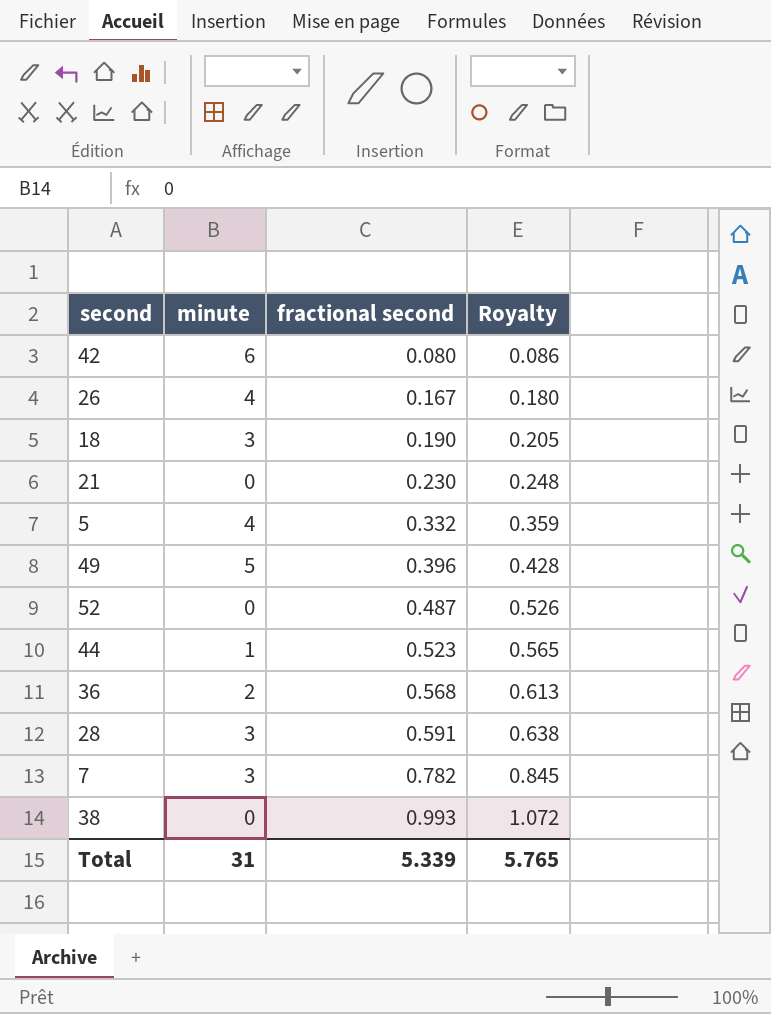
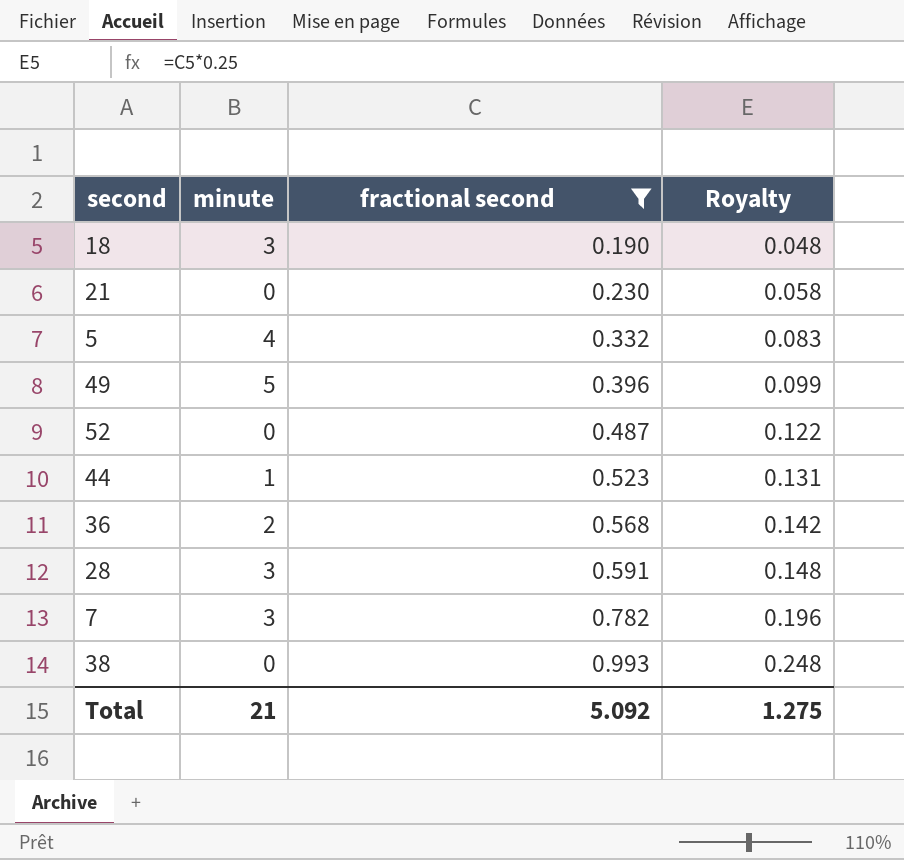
filter: none -> fractional second >= 0.190
column Royalty | formula: [fractional second] * 1.08 -> [fractional second] * 0.25
Total | minute: 31 -> 21
Total | fractional second: 5.339 -> 5.092
Total | Royalty: 5.765 -> 1.275

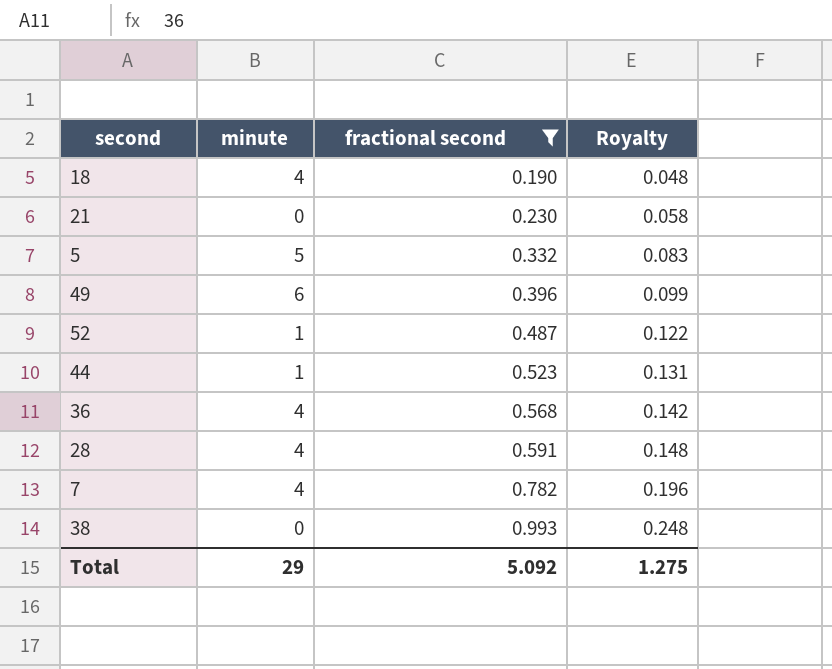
18 | minute: 3 -> 4
5 | minute: 4 -> 5
49 | minute: 5 -> 6
52 | minute: 0 -> 1
36 | minute: 2 -> 4
28 | minute: 3 -> 4
7 | minute: 3 -> 4
Total | minute: 21 -> 29

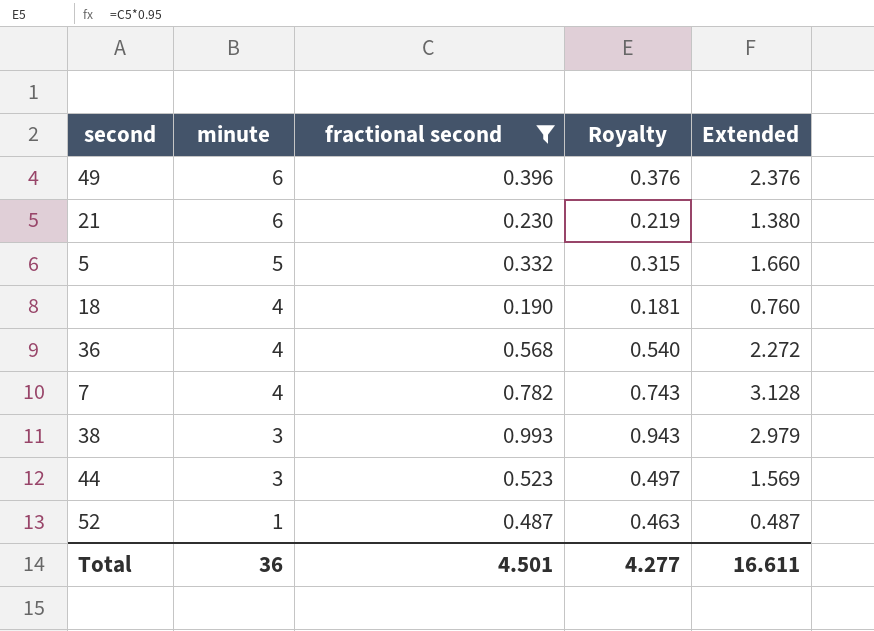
row order: fractional second ascending -> minute descending
column Royalty | formula: [fractional second] * 0.25 -> [fractional second] * 0.95
column Extended | formula: none -> [minute] * [fractional second]
row 28: 4 | 0.591 | 0.148 -> none
21 | minute: 0 -> 6
38 | minute: 0 -> 3
44 | minute: 1 -> 3
Total | minute: 29 -> 36
Total | fractional second: 5.092 -> 4.501
Total | Royalty: 1.275 -> 4.277

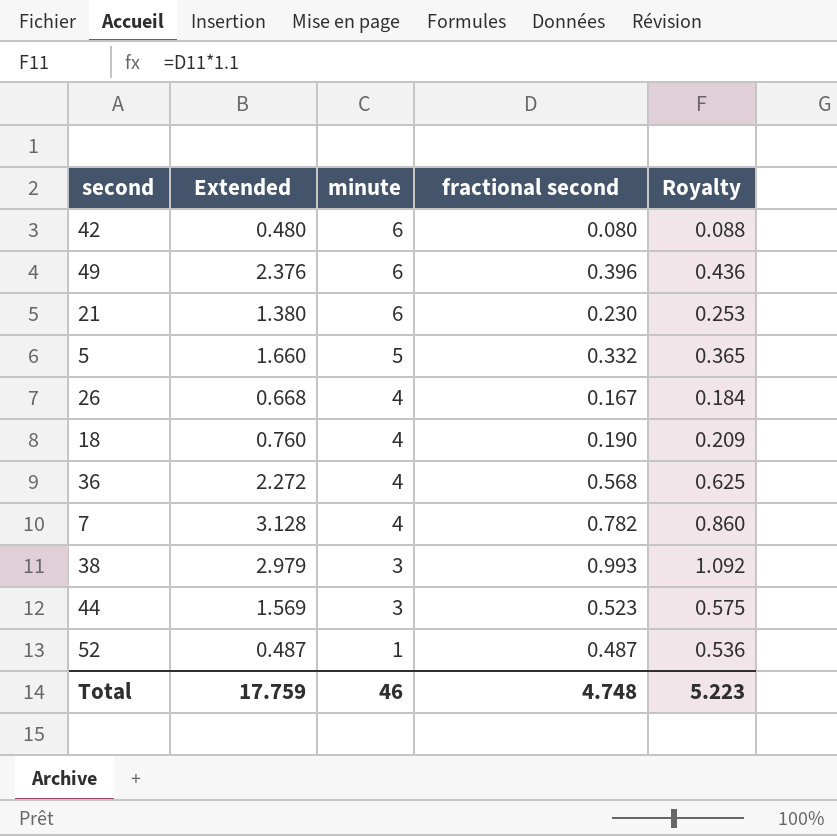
filter: fractional second >= 0.190 -> none
column Extended | position: 5 -> 2
column Royalty | formula: [fractional second] * 0.95 -> [fractional second] * 1.1
Total | Extended: 16.611 -> 17.759
Total | minute: 36 -> 46
Total | fractional second: 4.501 -> 4.748
Total | Royalty: 4.277 -> 5.223

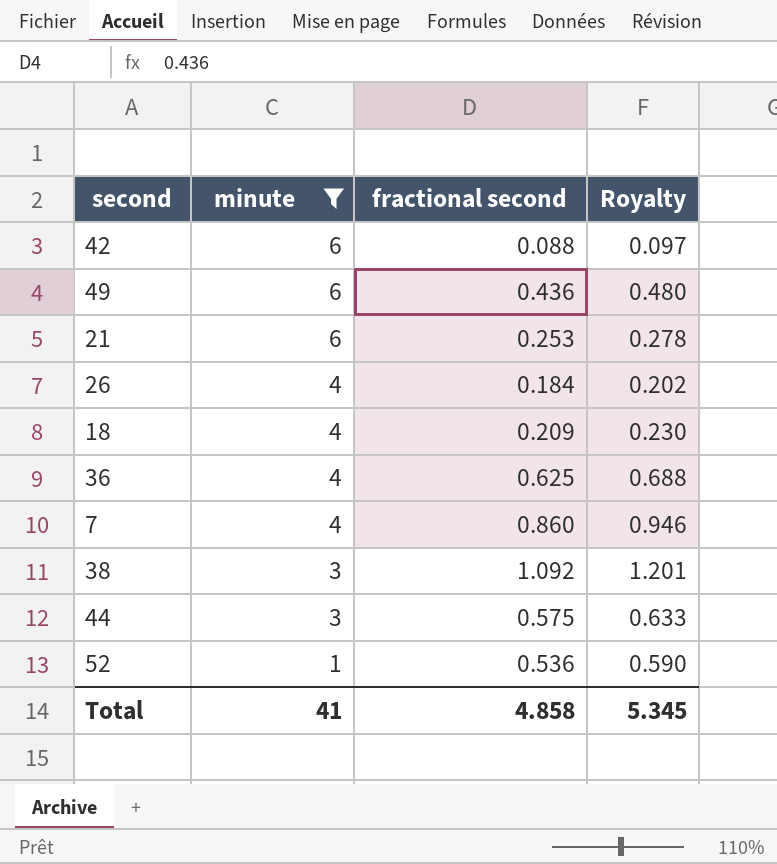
filter: none -> minute != 5
column Extended | formula: [minute] * [fractional second] -> none
42 | fractional second: 0.080 -> 0.088
42 | Royalty: 0.088 -> 0.097
49 | fractional second: 0.396 -> 0.436
49 | Royalty: 0.436 -> 0.480
21 | fractional second: 0.230 -> 0.253
21 | Royalty: 0.253 -> 0.278
26 | fractional second: 0.167 -> 0.184
26 | Royalty: 0.184 -> 0.202
18 | fractional second: 0.190 -> 0.209
18 | Royalty: 0.209 -> 0.230
36 | fractional second: 0.568 -> 0.625
36 | Royalty: 0.625 -> 0.688
7 | fractional second: 0.782 -> 0.860
7 | Royalty: 0.860 -> 0.946
38 | fractional second: 0.993 -> 1.092
38 | Royalty: 1.092 -> 1.201
44 | fractional second: 0.523 -> 0.575
44 | Royalty: 0.575 -> 0.633
52 | fractional second: 0.487 -> 0.536
52 | Royalty: 0.536 -> 0.590
Total | minute: 46 -> 41
Total | fractional second: 4.748 -> 4.858
Total | Royalty: 5.223 -> 5.345

